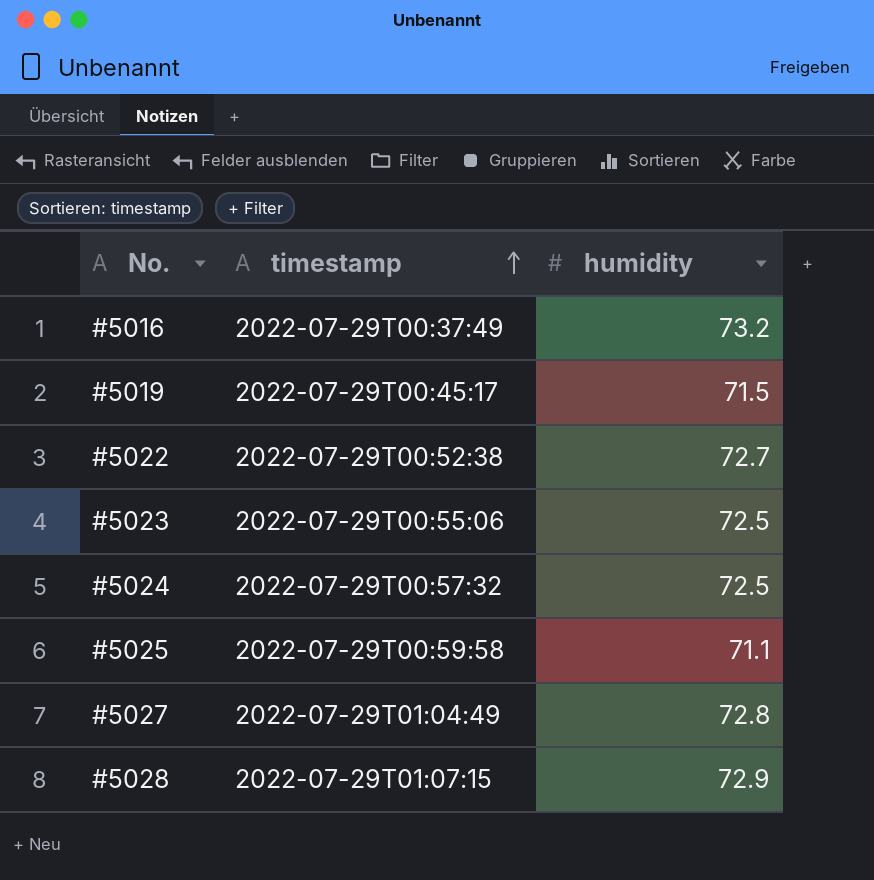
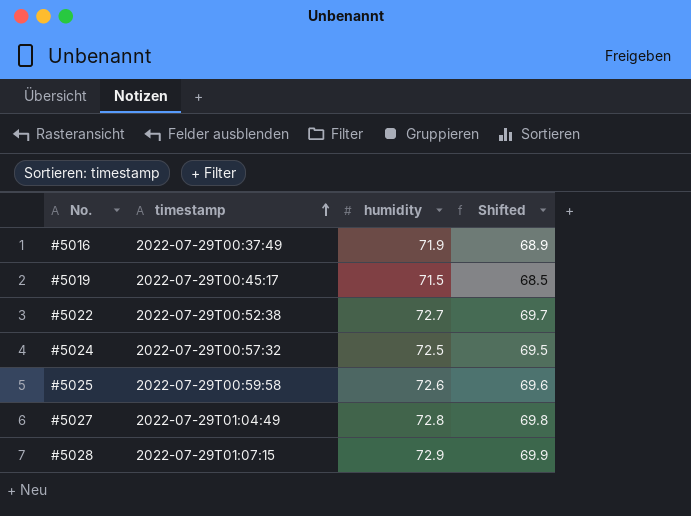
column Shifted | formula: none -> [humidity] - 3
row #5023: 2022-07-29T00:55:06 | 72.5 -> none
#5016 | humidity: 73.2 -> 71.9
#5025 | humidity: 71.1 -> 72.6

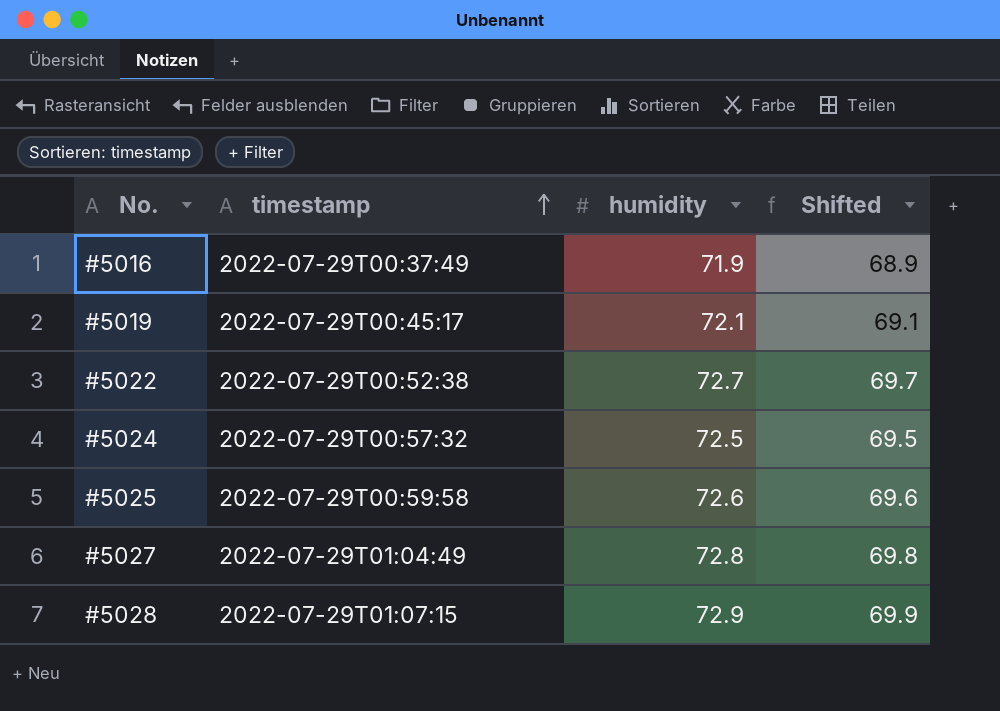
#5019 | humidity: 71.5 -> 72.1
#5019 | Shifted: 68.5 -> 69.1

